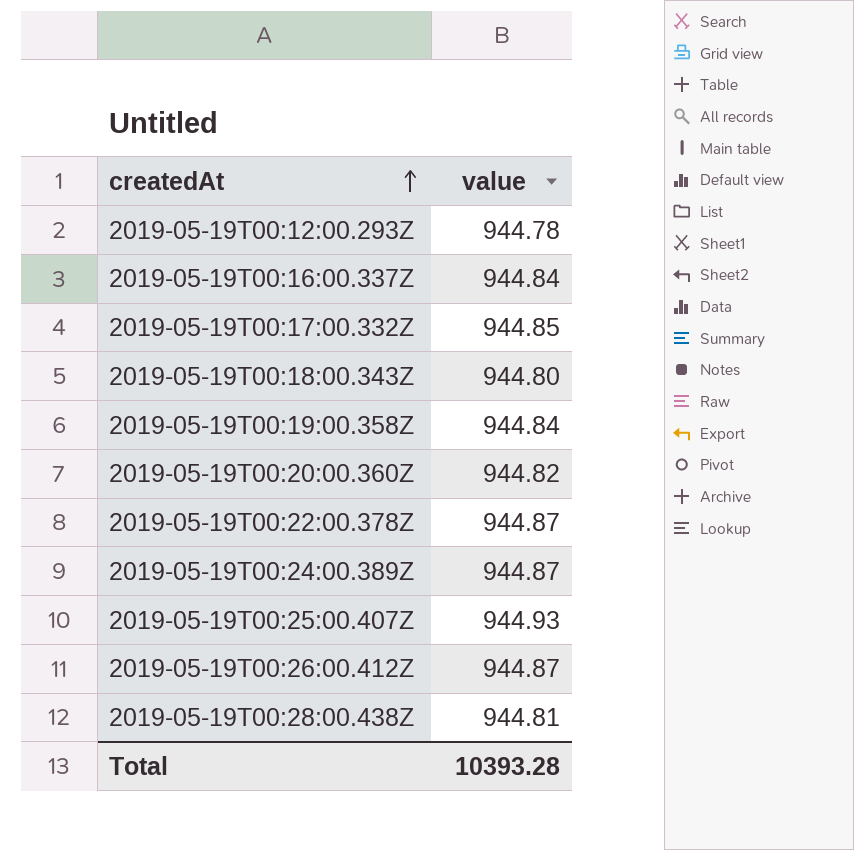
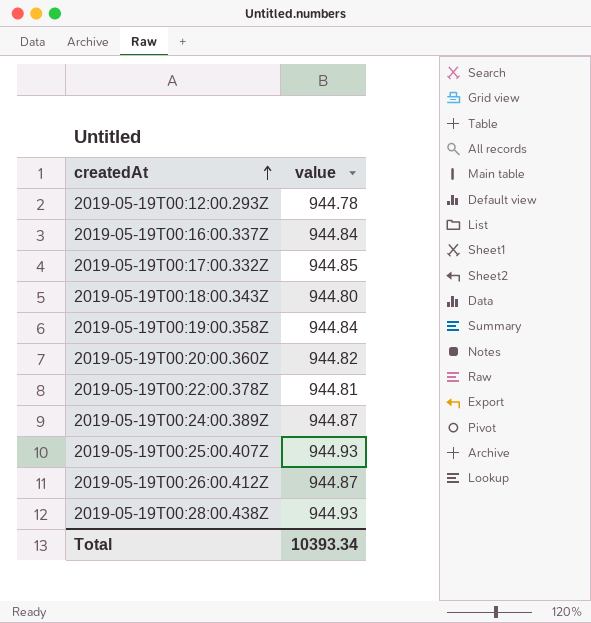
2019-05-19T00:22:00.378Z | value: 944.87 -> 944.81
2019-05-19T00:28:00.438Z | value: 944.81 -> 944.93
Total | value: 10393.28 -> 10393.34

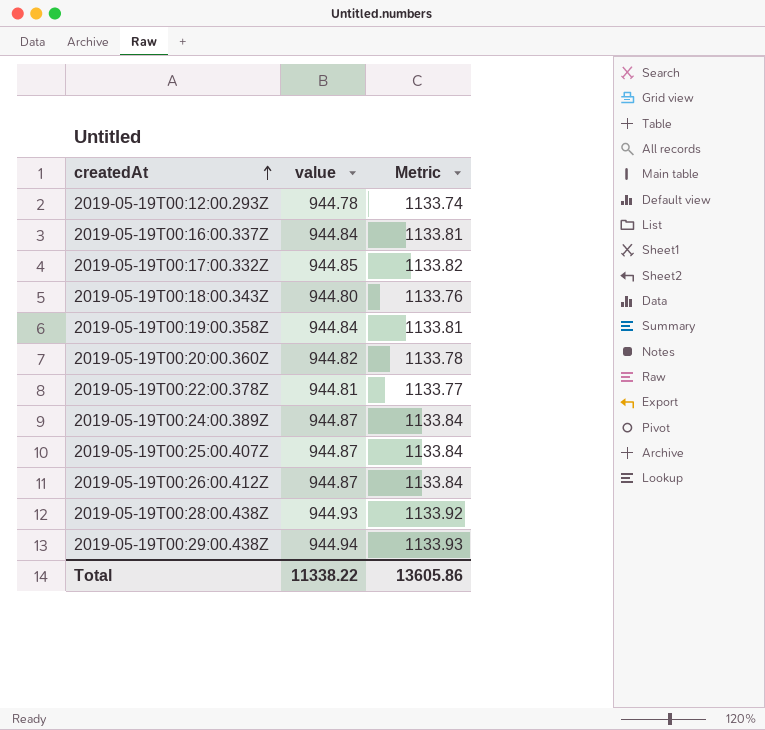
column Metric | formula: none -> [value] * 1.2
2019-05-19T00:25:00.407Z | value: 944.93 -> 944.87
row 2019-05-19T00:29:00.438Z: none -> 944.94 | 1133.93
Total | value: 10393.34 -> 11338.22

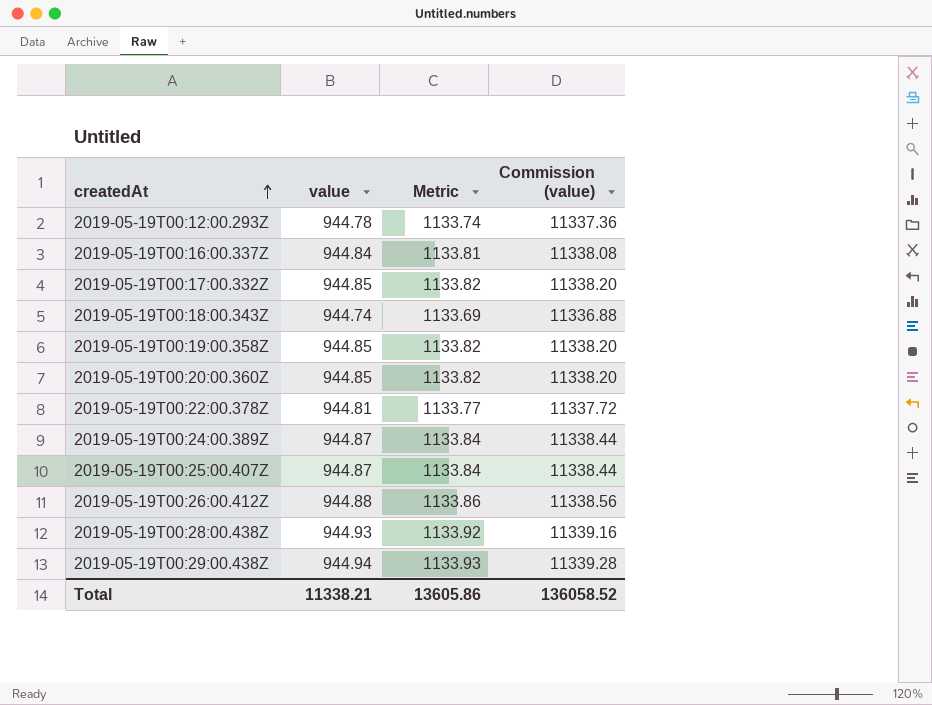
column Commission (value) | formula: none -> [value] * 12
2019-05-19T00:18:00.343Z | value: 944.80 -> 944.74
2019-05-19T00:18:00.343Z | Metric: 1133.76 -> 1133.69
2019-05-19T00:19:00.358Z | value: 944.84 -> 944.85
2019-05-19T00:19:00.358Z | Metric: 1133.81 -> 1133.82
2019-05-19T00:20:00.360Z | value: 944.82 -> 944.85
2019-05-19T00:20:00.360Z | Metric: 1133.78 -> 1133.82
2019-05-19T00:26:00.412Z | value: 944.87 -> 944.88
2019-05-19T00:26:00.412Z | Metric: 1133.84 -> 1133.86
Total | value: 11338.22 -> 11338.21

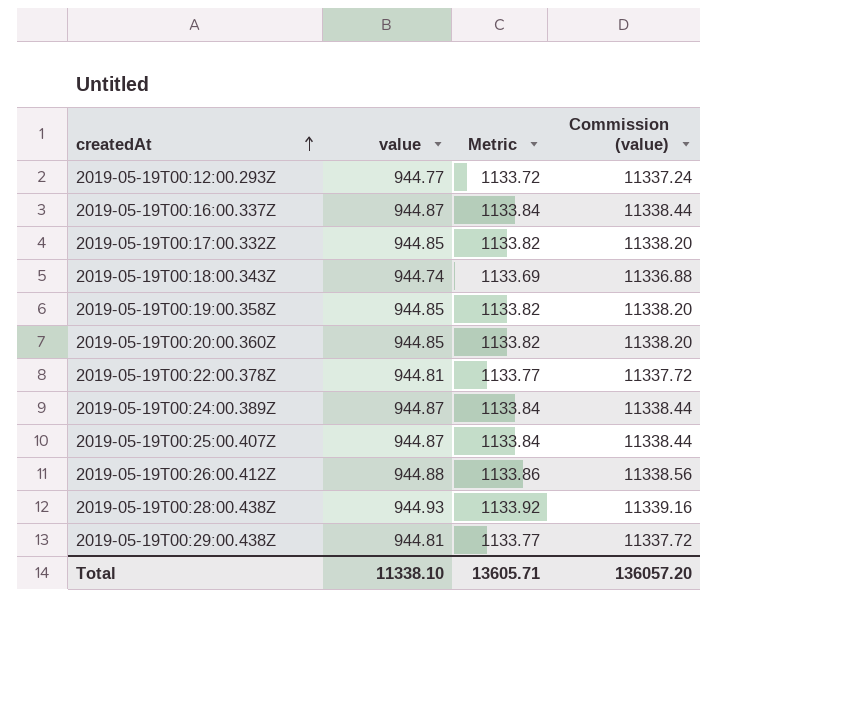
2019-05-19T00:12:00.293Z | value: 944.78 -> 944.77
2019-05-19T00:12:00.293Z | Metric: 1133.74 -> 1133.72
2019-05-19T00:12:00.293Z | Commission (value): 11337.36 -> 11337.24
2019-05-19T00:16:00.337Z | value: 944.84 -> 944.87
2019-05-19T00:16:00.337Z | Metric: 1133.81 -> 1133.84
2019-05-19T00:16:00.337Z | Commission (value): 11338.08 -> 11338.44
2019-05-19T00:29:00.438Z | value: 944.94 -> 944.81
2019-05-19T00:29:00.438Z | Metric: 1133.93 -> 1133.77
2019-05-19T00:29:00.438Z | Commission (value): 11339.28 -> 11337.72
Total | value: 11338.21 -> 11338.10
Total | Metric: 13605.86 -> 13605.71
Total | Commission (value): 136058.52 -> 136057.20

